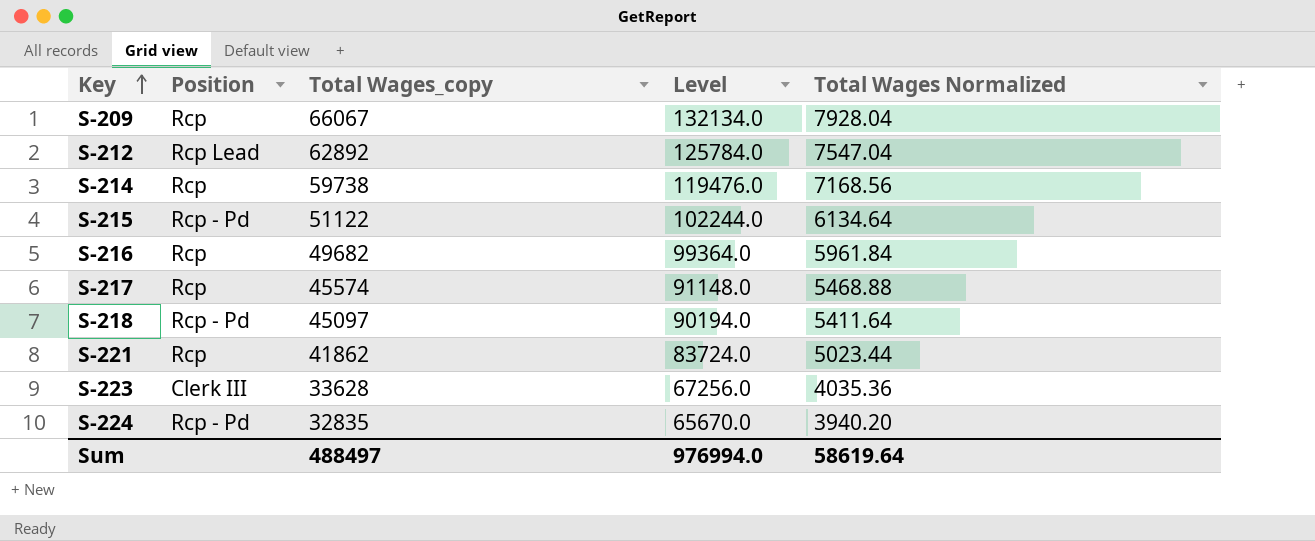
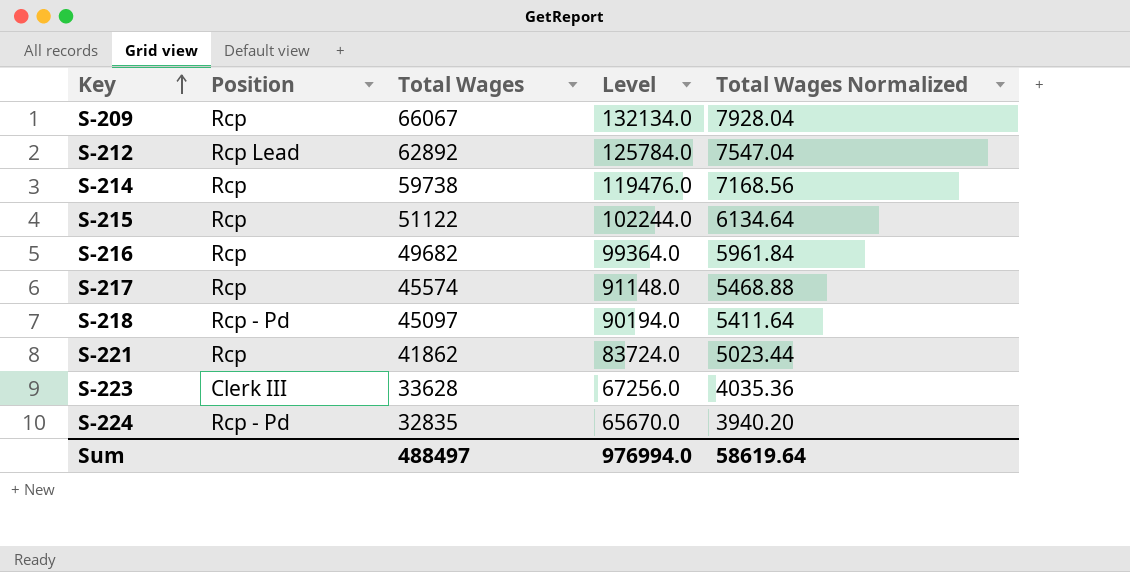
column name: Total Wages_copy -> Total Wages
S-215 | Position: Rcp - Pd -> Rcp

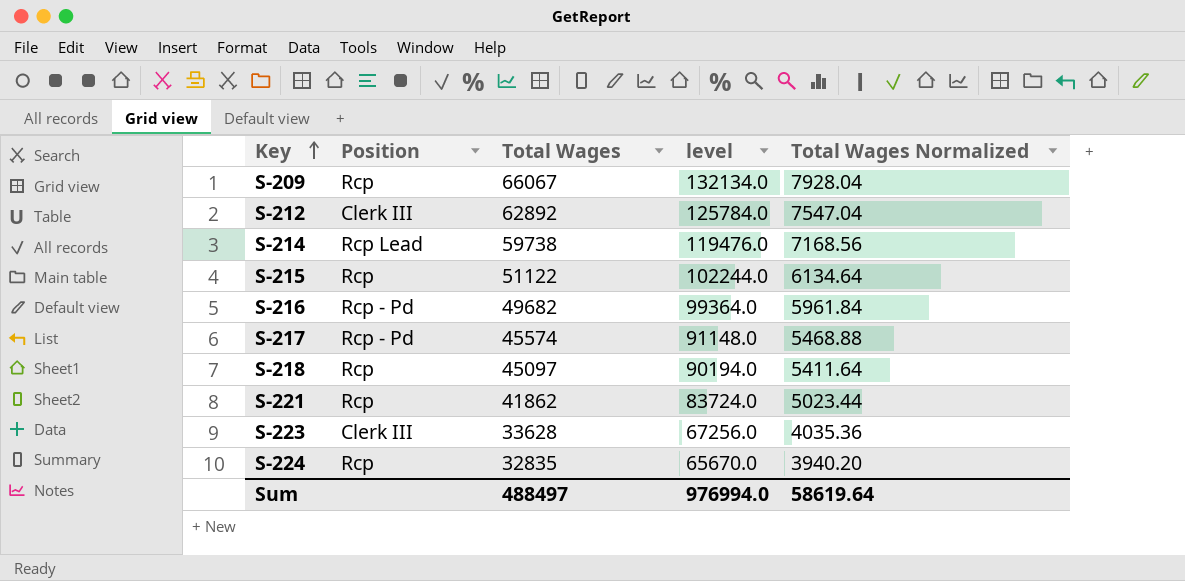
column name: Level -> level
S-212 | Position: Rcp Lead -> Clerk III
S-214 | Position: Rcp -> Rcp Lead
S-216 | Position: Rcp -> Rcp - Pd
S-217 | Position: Rcp -> Rcp - Pd
S-218 | Position: Rcp - Pd -> Rcp
S-224 | Position: Rcp - Pd -> Rcp

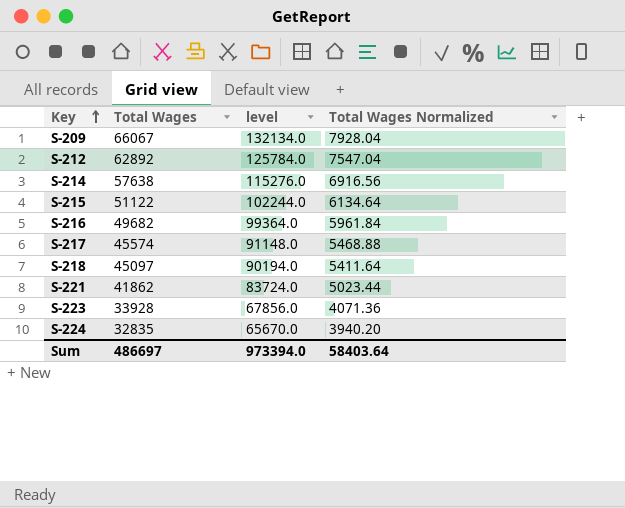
column Position | position: 2 -> none
S-214 | Total Wages: 59738 -> 57638
S-214 | level: 119476.0 -> 115276.0
S-214 | Total Wages Normalized: 7168.56 -> 6916.56
S-223 | Total Wages: 33628 -> 33928
S-223 | level: 67256.0 -> 67856.0
S-223 | Total Wages Normalized: 4035.36 -> 4071.36
Sum | Total Wages: 488497 -> 486697
Sum | level: 976994.0 -> 973394.0
Sum | Total Wages Normalized: 58619.64 -> 58403.64

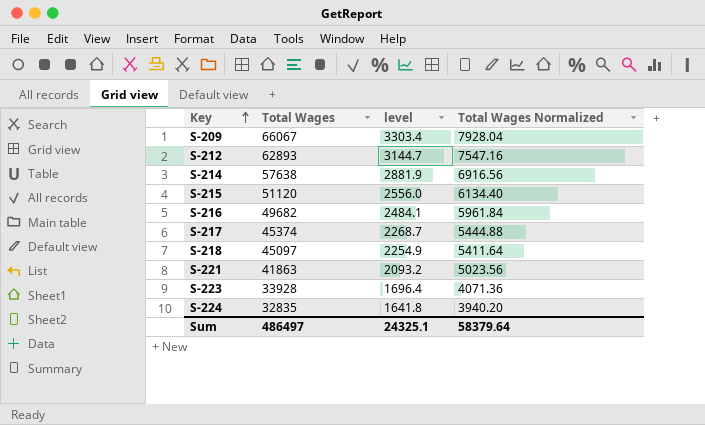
column level | formula: [Total Wages] * 2 -> [Total Wages] * 0.05
S-212 | Total Wages: 62892 -> 62893
S-212 | Total Wages Normalized: 7547.04 -> 7547.16
S-215 | Total Wages: 51122 -> 51120
S-215 | Total Wages Normalized: 6134.64 -> 6134.40
S-217 | Total Wages: 45574 -> 45374
S-217 | Total Wages Normalized: 5468.88 -> 5444.88
S-221 | Total Wages: 41862 -> 41863
S-221 | Total Wages Normalized: 5023.44 -> 5023.56
Sum | Total Wages: 486697 -> 486497
Sum | level: 973394.0 -> 24325.1
Sum | Total Wages Normalized: 58403.64 -> 58379.64

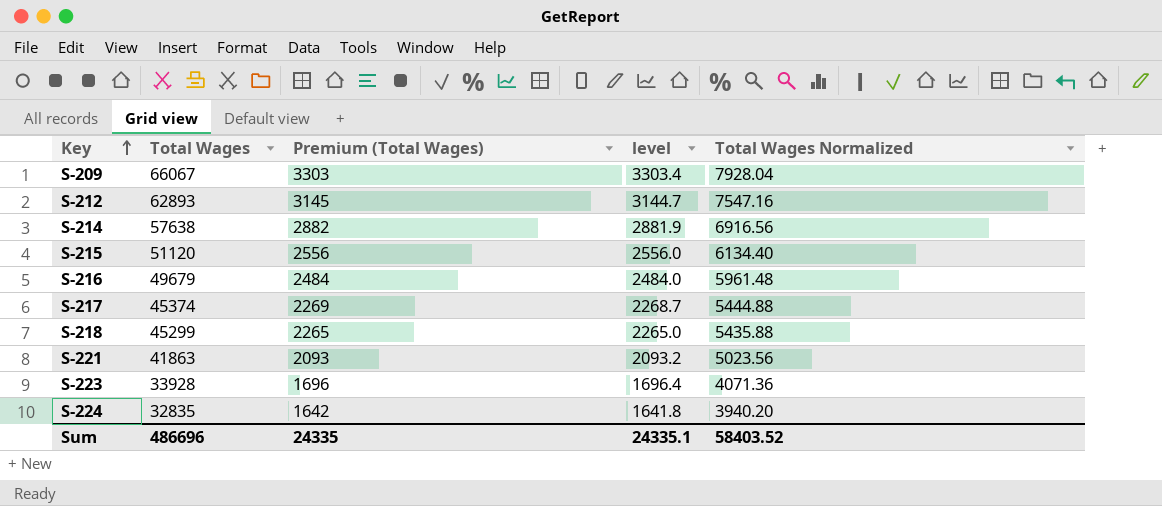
column Premium (Total Wages) | formula: none -> [Total Wages] * 0.05
S-216 | Total Wages: 49682 -> 49679
S-216 | level: 2484.1 -> 2484.0
S-216 | Total Wages Normalized: 5961.84 -> 5961.48
S-218 | Total Wages: 45097 -> 45299
S-218 | level: 2254.9 -> 2265.0
S-218 | Total Wages Normalized: 5411.64 -> 5435.88
Sum | Total Wages: 486497 -> 486696
Sum | level: 24325.1 -> 24335.1
Sum | Total Wages Normalized: 58379.64 -> 58403.52

